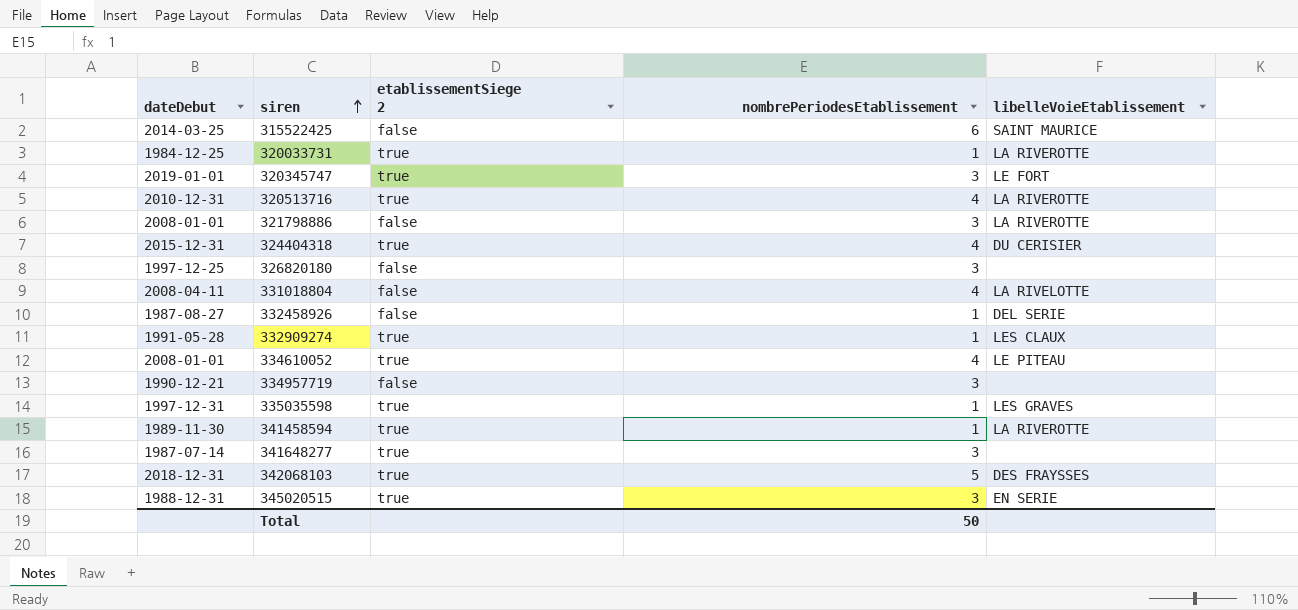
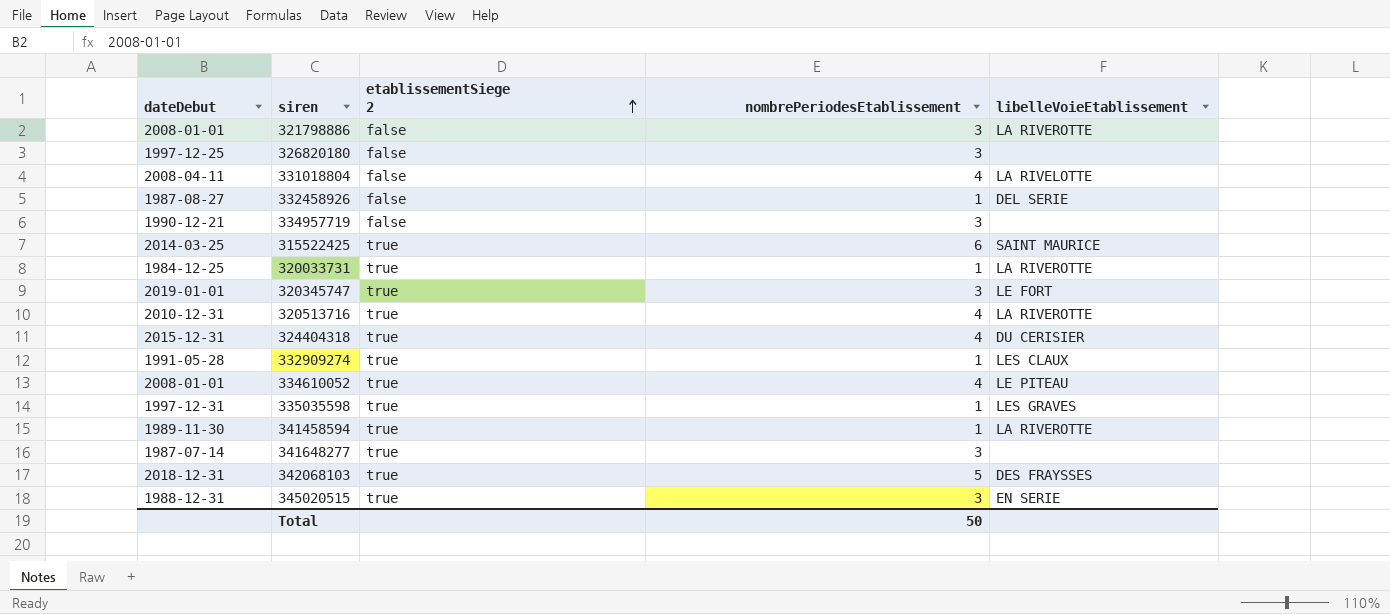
row order: siren ascending -> etablissementSiege 2 ascending
315522425 | etablissementSiege 2: false -> true

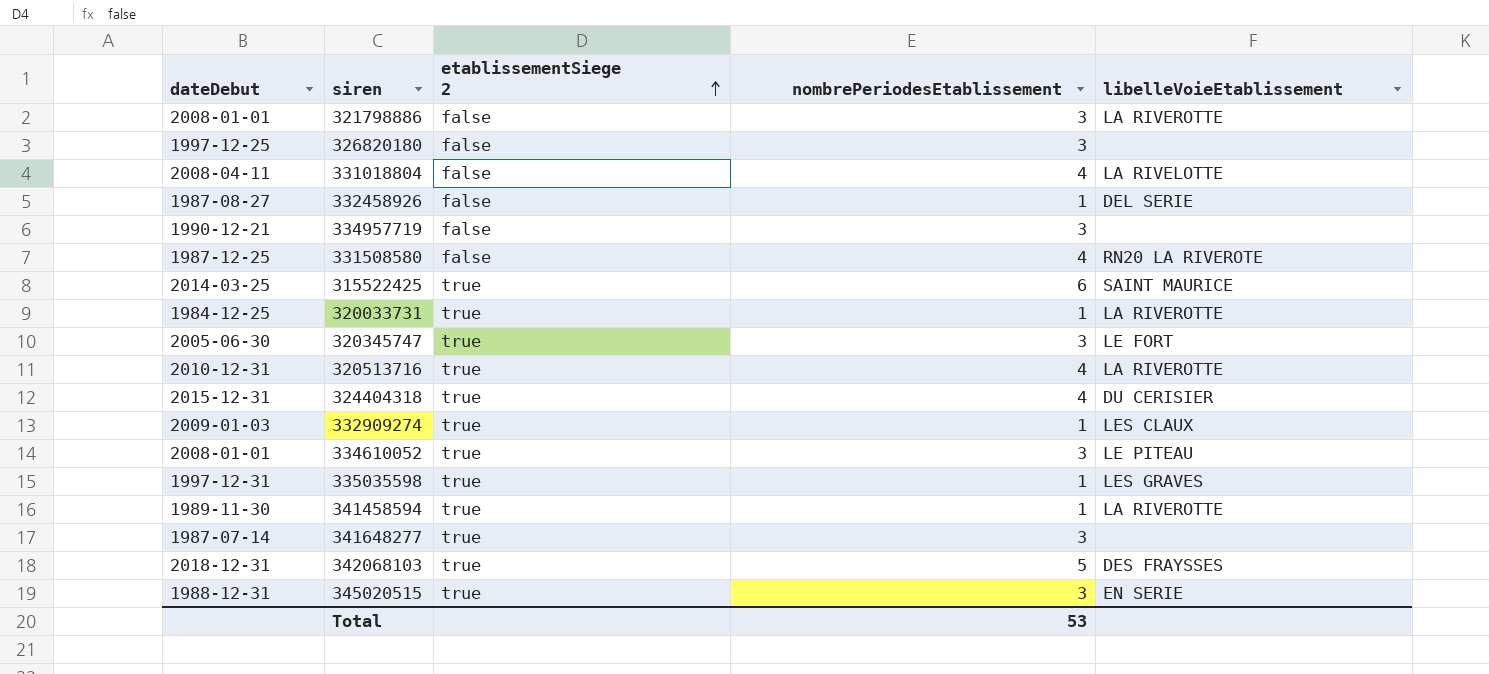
row 331508580: none -> 1987-12-25 | false | 4 | RN20 LA RIVEROTE
320345747 | dateDebut: 2019-01-01 -> 2005-06-30
332909274 | dateDebut: 1991-05-28 -> 2009-01-03
334610052 | nombrePeriodesEtablissement: 4 -> 3
Total | nombrePeriodesEtablissement: 50 -> 53

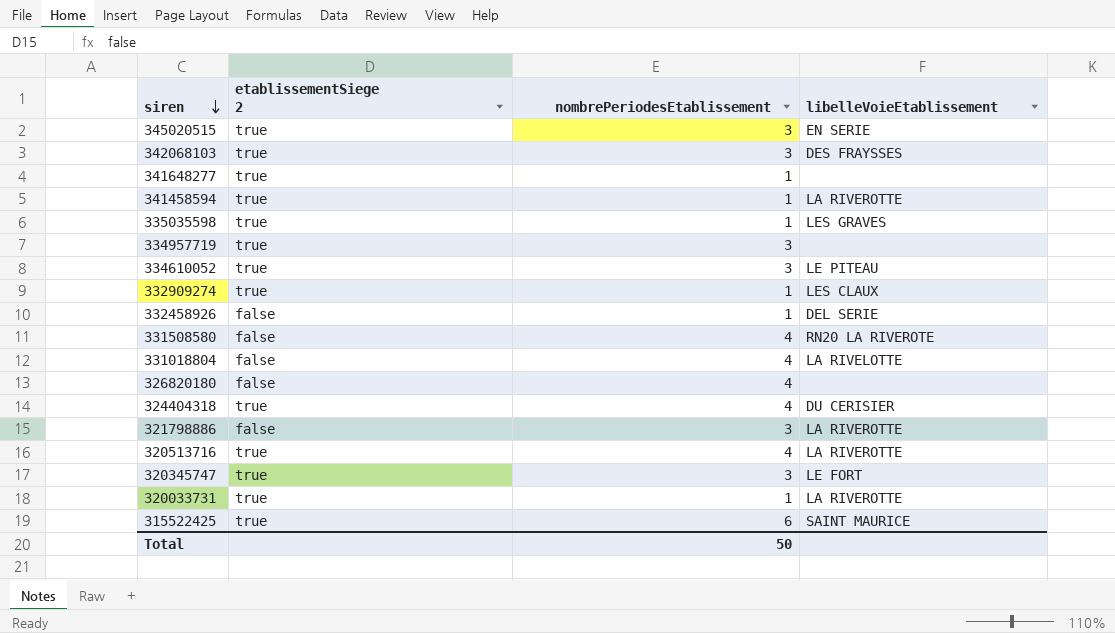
row order: etablissementSiege 2 ascending -> siren descending
column dateDebut | position: 1 -> none
342068103 | nombrePeriodesEtablissement: 5 -> 3
341648277 | nombrePeriodesEtablissement: 3 -> 1
334957719 | etablissementSiege 2: false -> true
326820180 | nombrePeriodesEtablissement: 3 -> 4
Total | nombrePeriodesEtablissement: 53 -> 50

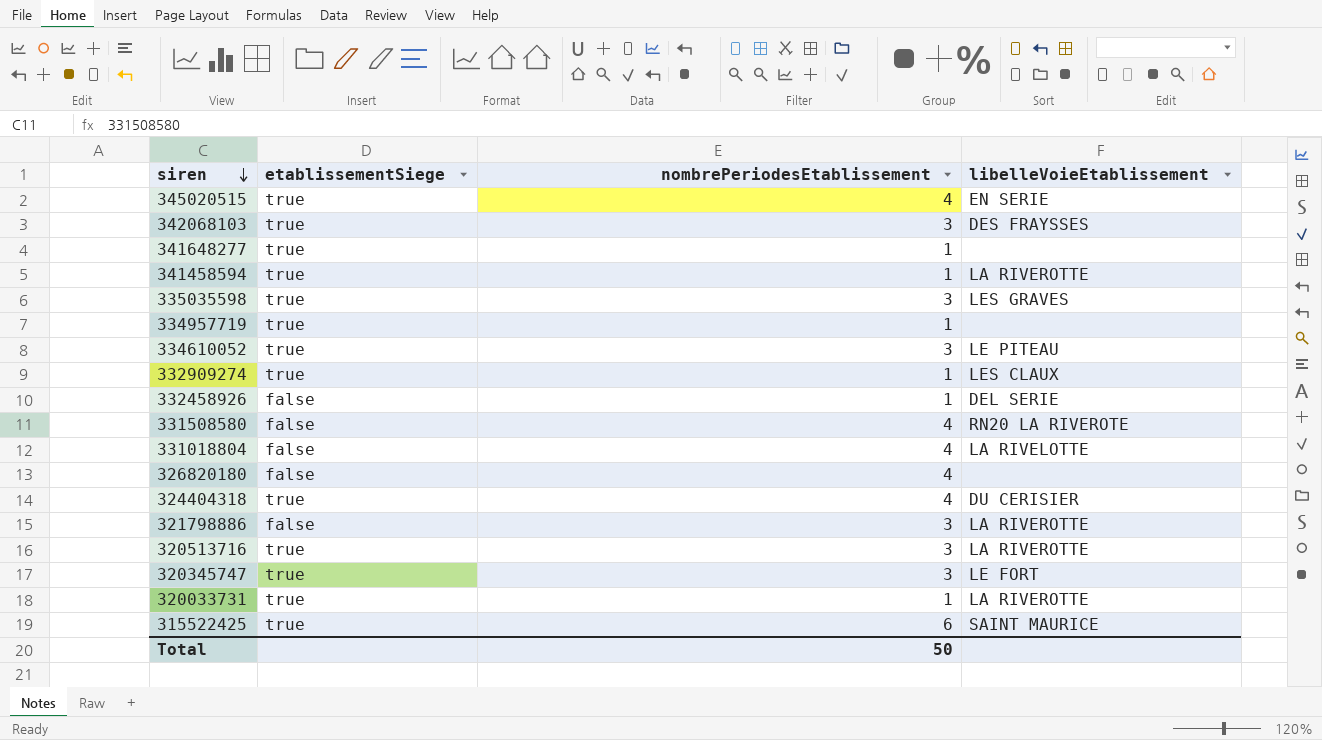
column name: etablissementSiege 2 -> etablissementSiege
345020515 | nombrePeriodesEtablissement: 3 -> 4
335035598 | nombrePeriodesEtablissement: 1 -> 3
334957719 | nombrePeriodesEtablissement: 3 -> 1
320513716 | nombrePeriodesEtablissement: 4 -> 3

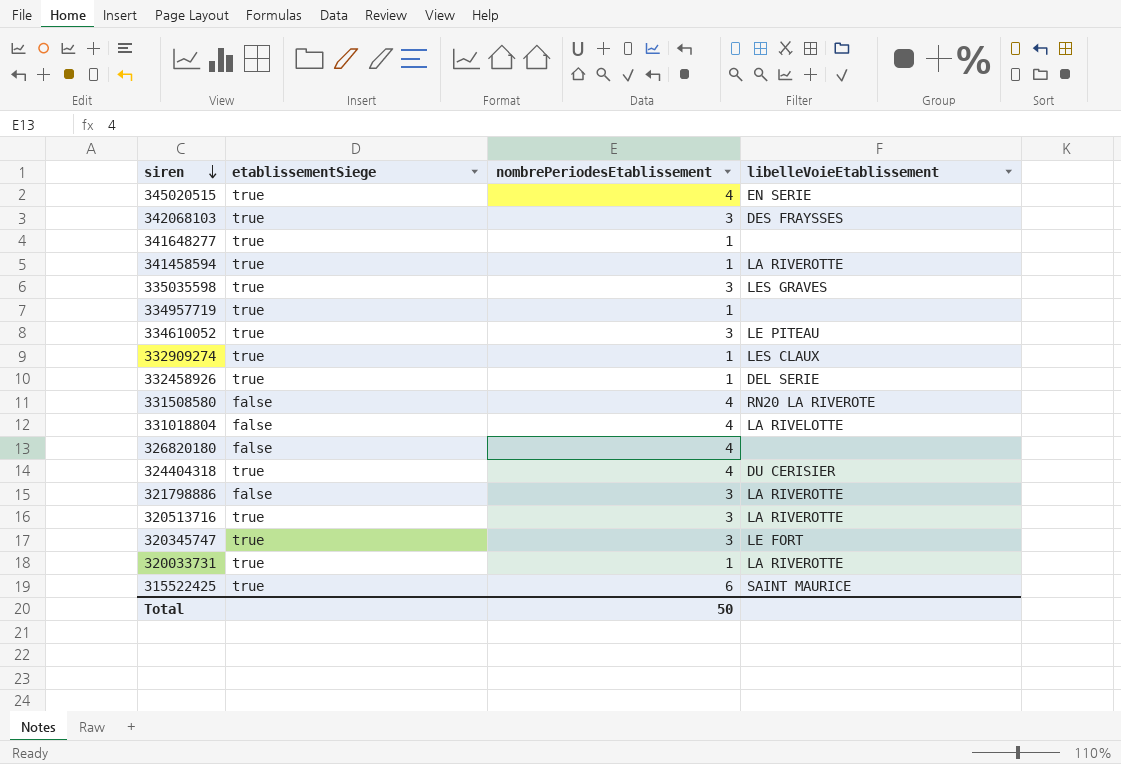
332458926 | etablissementSiege: false -> true

